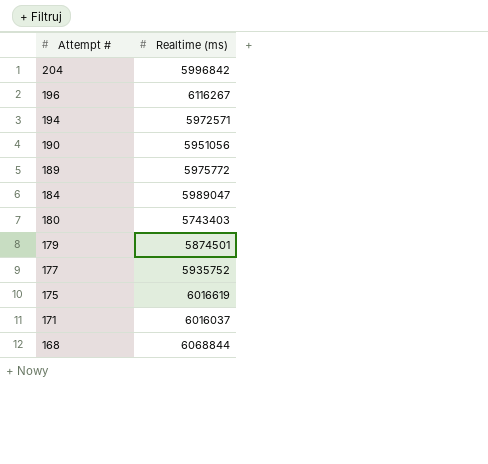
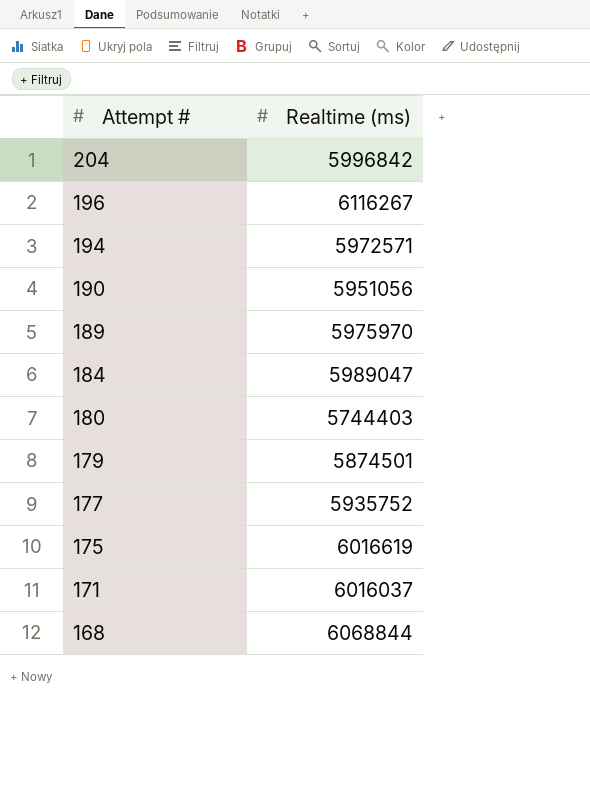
189 | Realtime (ms): 5975772 -> 5975970
180 | Realtime (ms): 5743403 -> 5744403

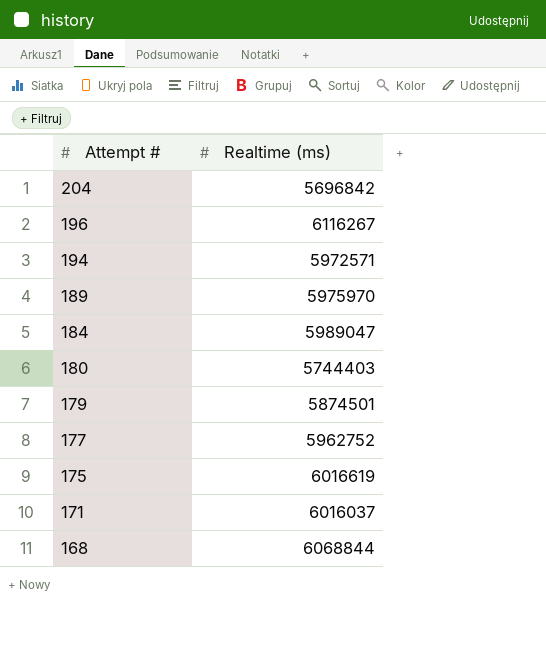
row 190: 5951056 -> none
204 | Realtime (ms): 5996842 -> 5696842
177 | Realtime (ms): 5935752 -> 5962752

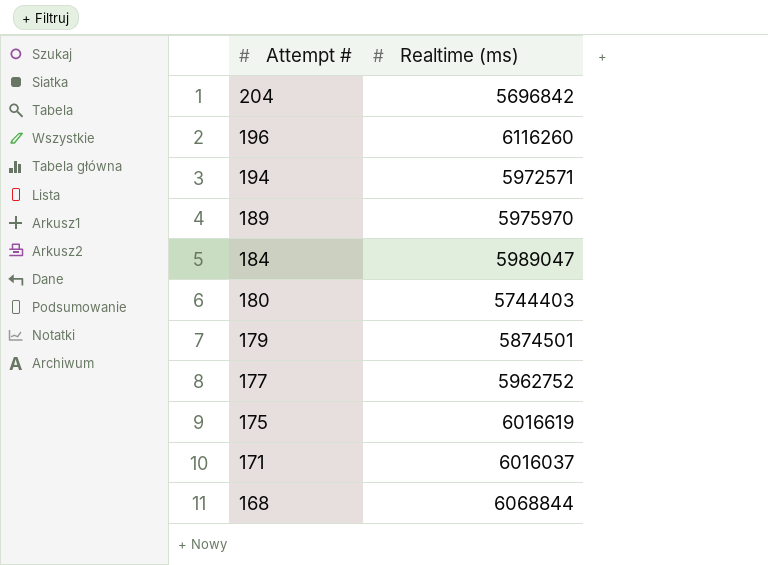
196 | Realtime (ms): 6116267 -> 6116260

